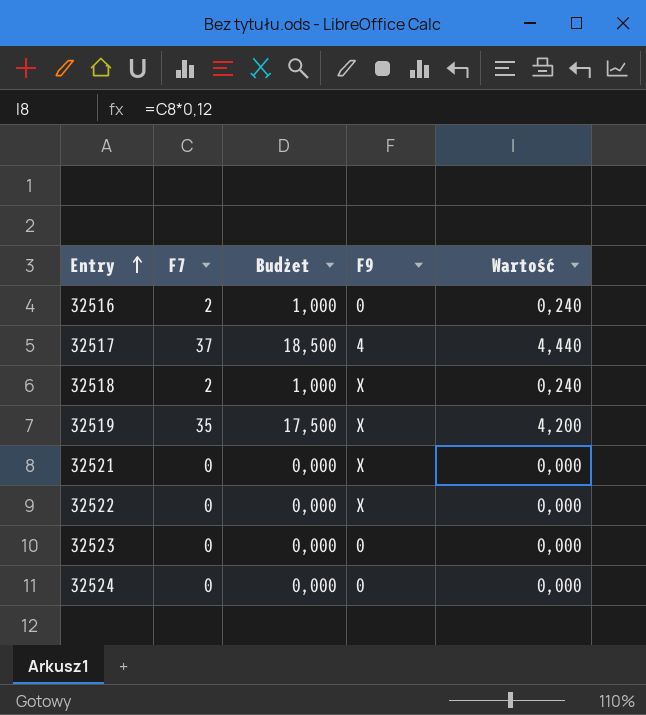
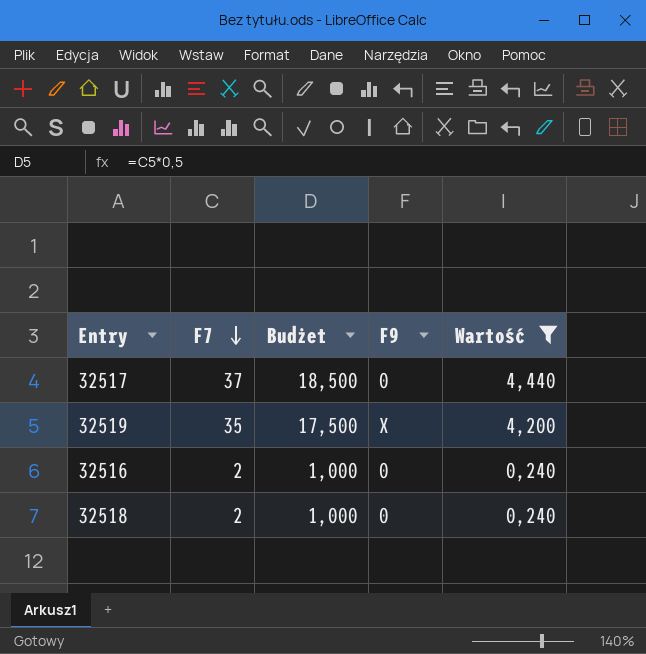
filter: none -> Wartość != 0,000
row order: Entry ascending -> F7 descending
32517 | F9: 4 -> 0
32518 | F9: X -> 0

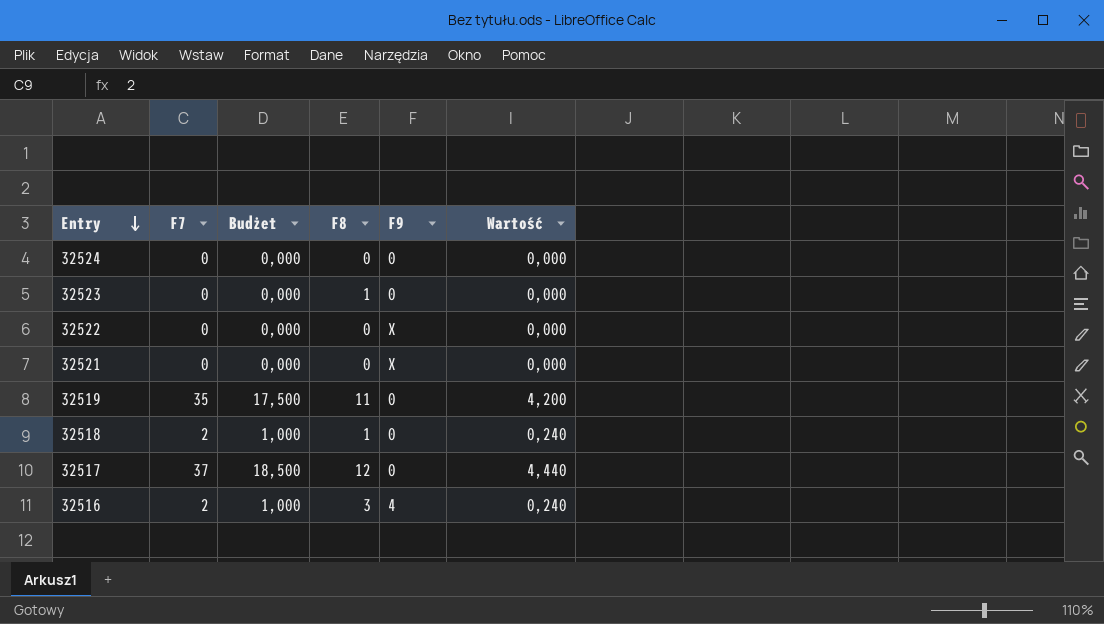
filter: Wartość != 0,000 -> none
row order: F7 descending -> Entry descending
column F8 | position: none -> 4
32519 | F9: X -> 0
32516 | F9: 0 -> 4

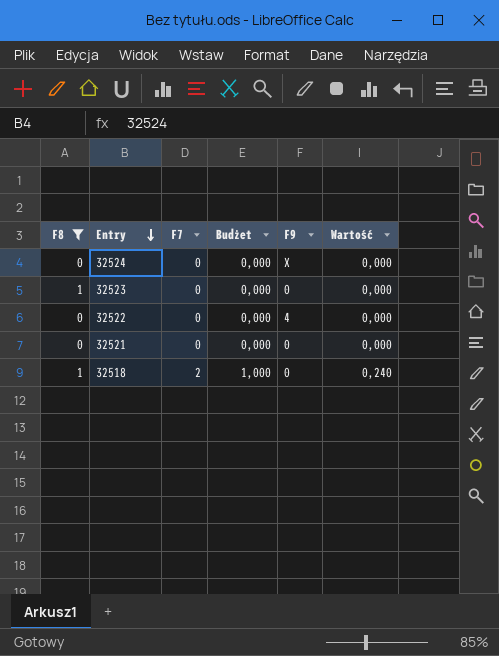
filter: none -> F8 <= 1
column F8 | position: 4 -> 1
32524 | F9: 0 -> X
32522 | F9: X -> 4
32521 | F9: X -> 0

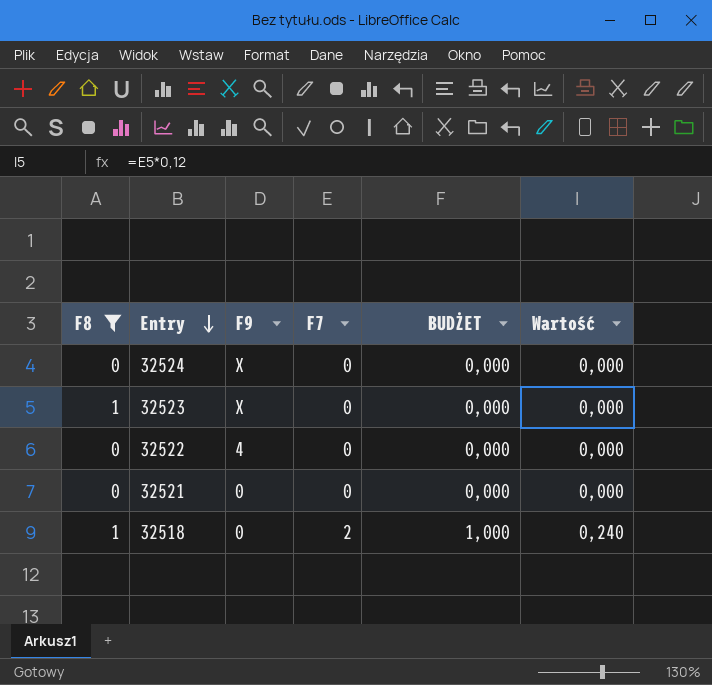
column F9 | position: 5 -> 3
column name: Budżet -> BUDŻET
32523 | F9: 0 -> X

